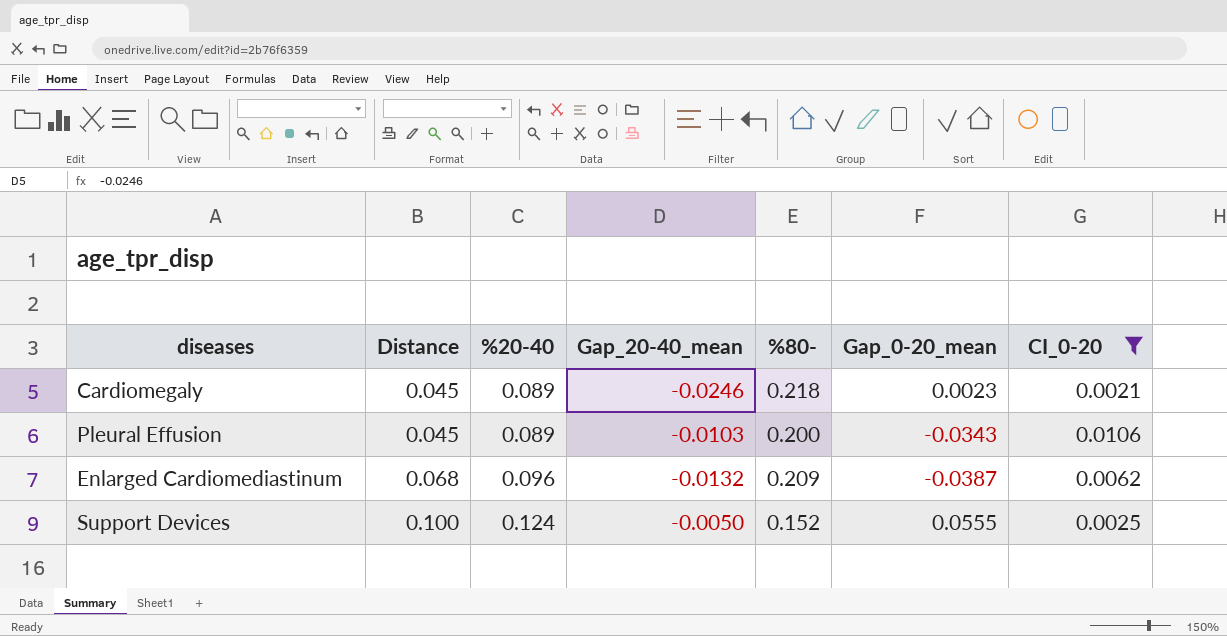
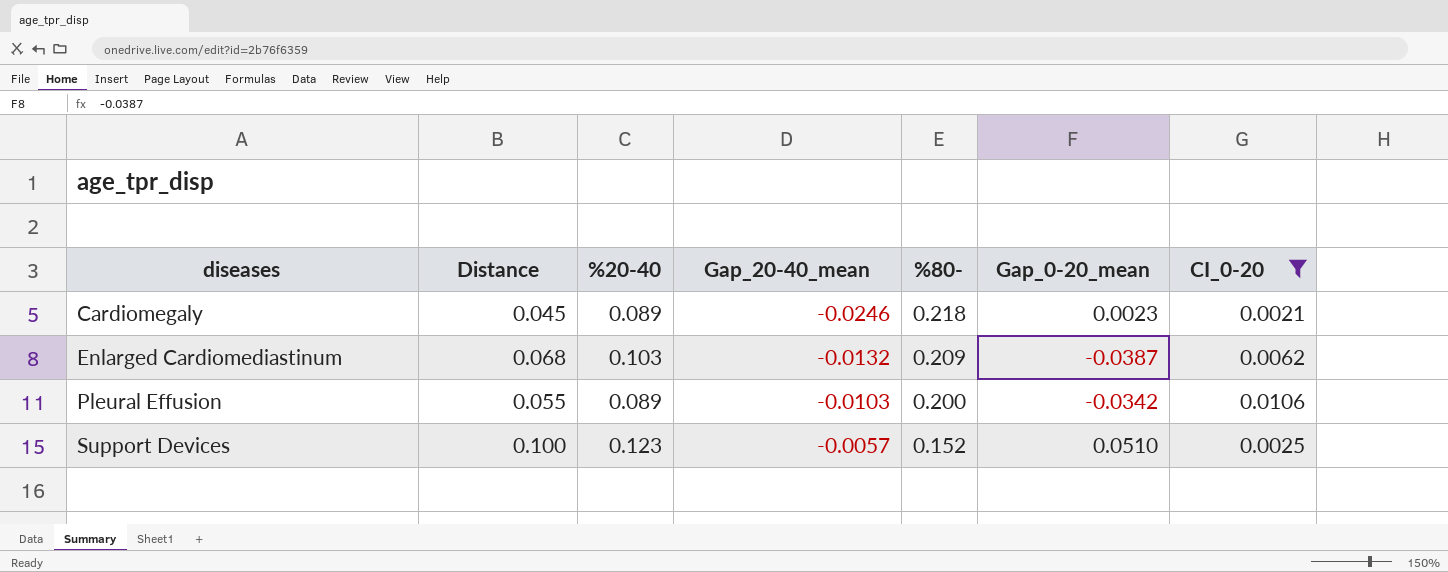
row order: Distance ascending -> diseases ascending
Enlarged Cardiomediastinum | %20-40: 0.096 -> 0.103
Pleural Effusion | Distance: 0.045 -> 0.055
Pleural Effusion | Gap_0-20_mean: -0.0343 -> -0.0342
Support Devices | %20-40: 0.124 -> 0.123
Support Devices | Gap_20-40_mean: -0.0050 -> -0.0057
Support Devices | Gap_0-20_mean: 0.0555 -> 0.0510

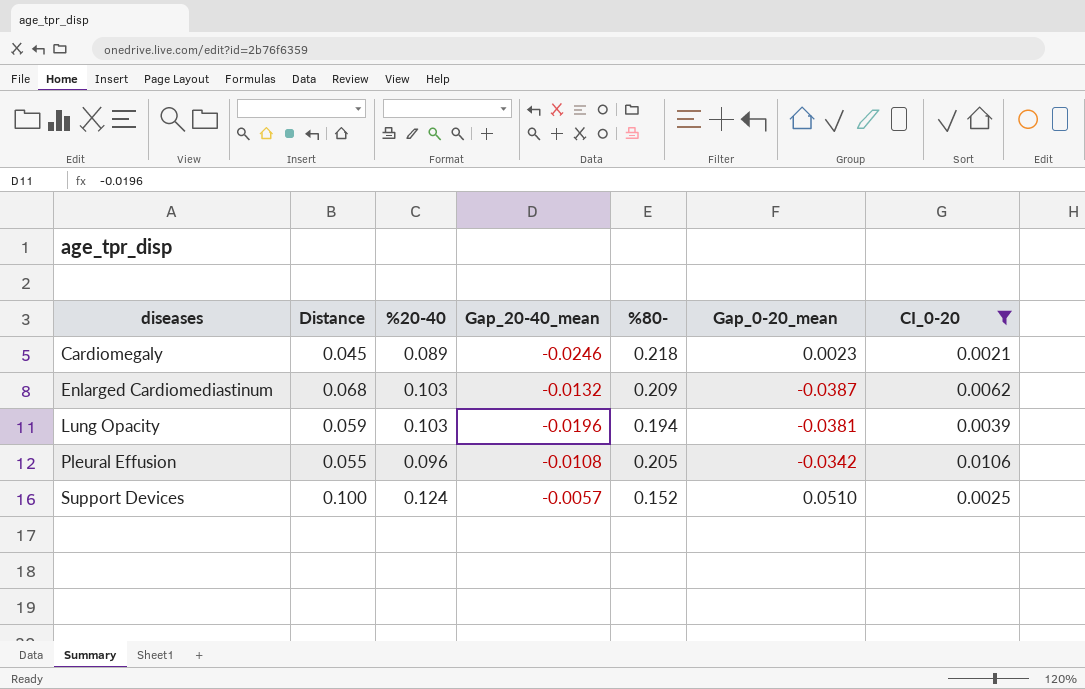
row Lung Opacity: none -> 0.059 | 0.103 | -0.0196 | 0.194 | -0.0381 | 0.0039
Pleural Effusion | %20-40: 0.089 -> 0.096
Pleural Effusion | Gap_20-40_mean: -0.0103 -> -0.0108
Pleural Effusion | %80-: 0.200 -> 0.205
Support Devices | %20-40: 0.123 -> 0.124

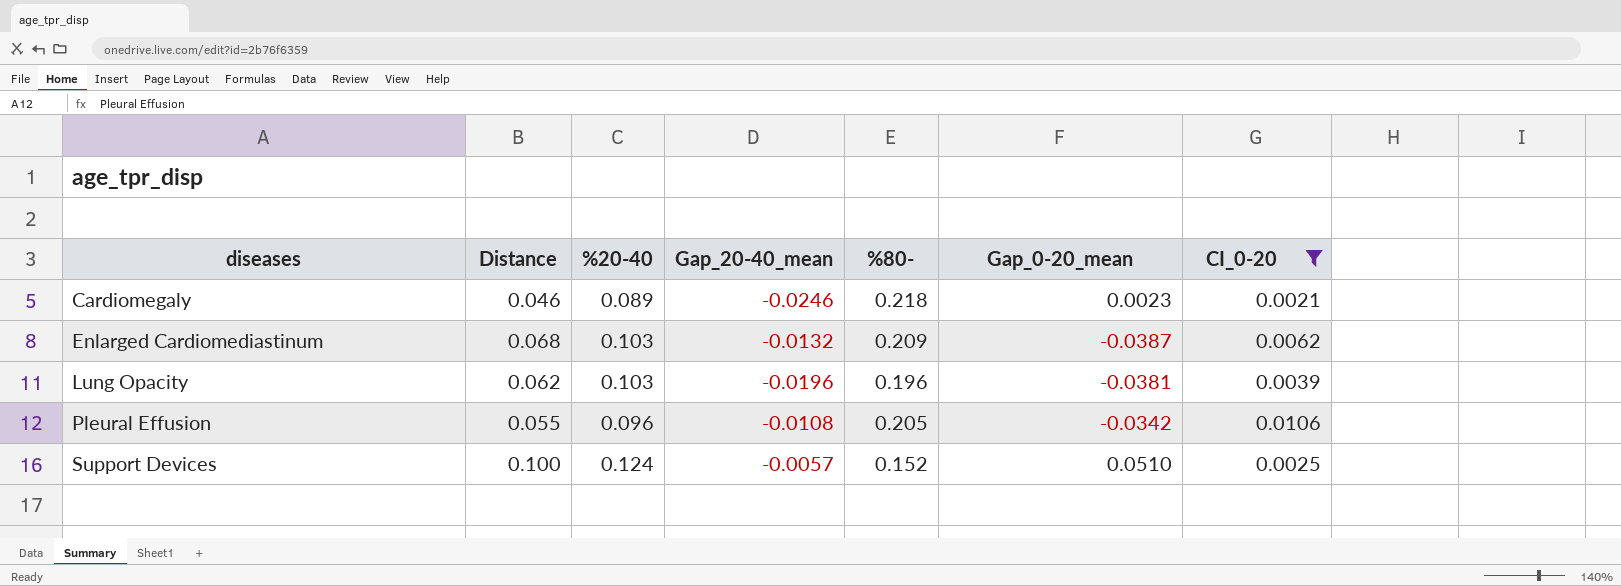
Cardiomegaly | Distance: 0.045 -> 0.046
Lung Opacity | Distance: 0.059 -> 0.062
Lung Opacity | %80-: 0.194 -> 0.196

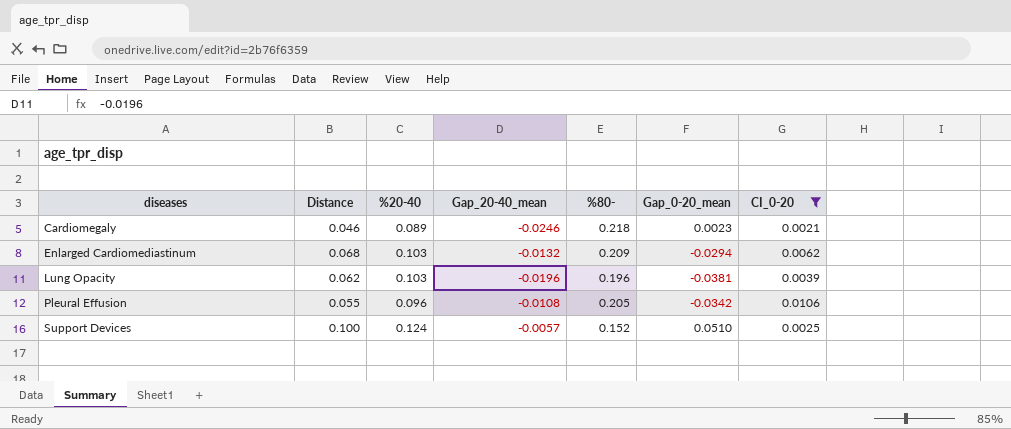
Enlarged Cardiomediastinum | Gap_0-20_mean: -0.0387 -> -0.0294

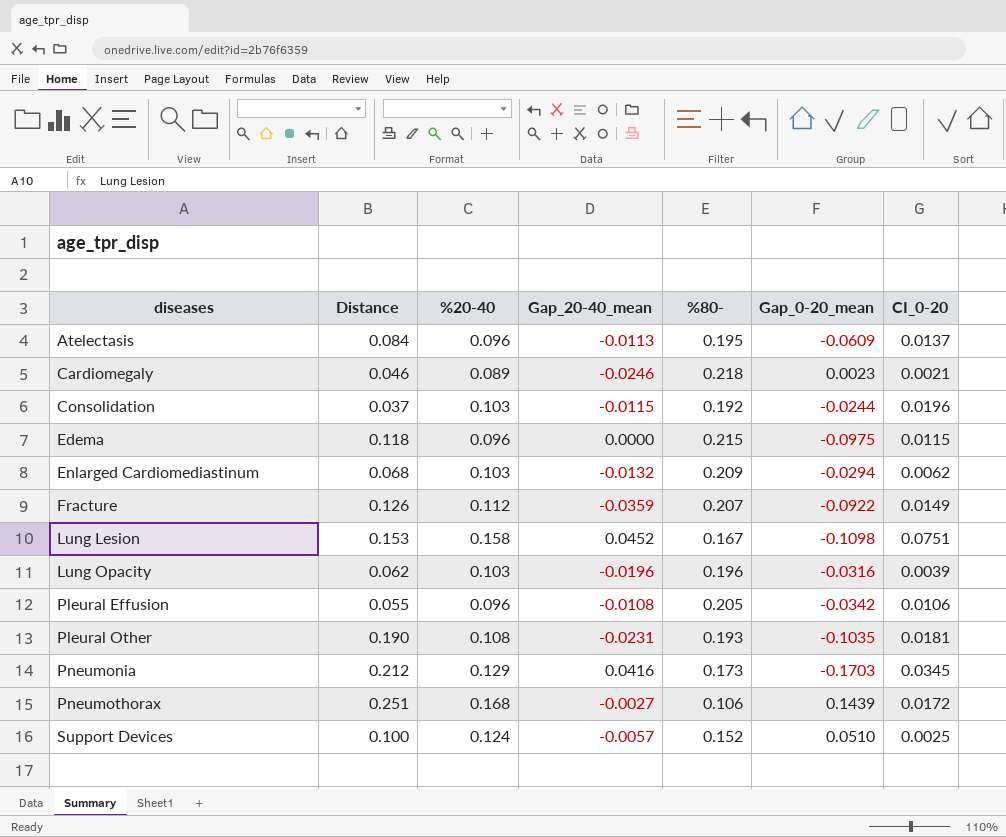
filter: CI_0-20 <= 0.0106 -> none
Lung Opacity | Gap_0-20_mean: -0.0381 -> -0.0316

